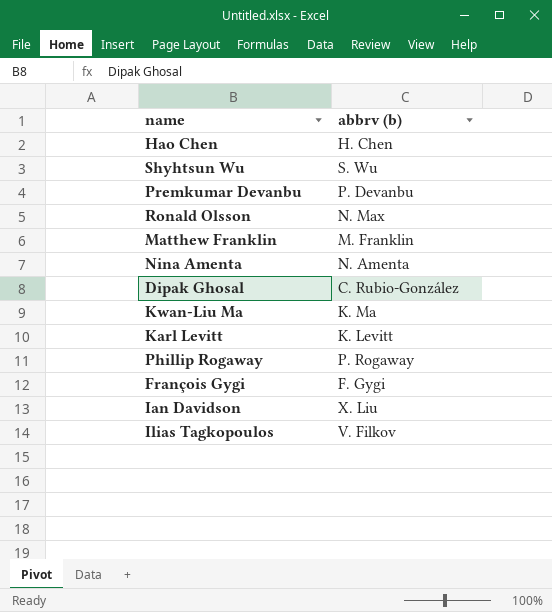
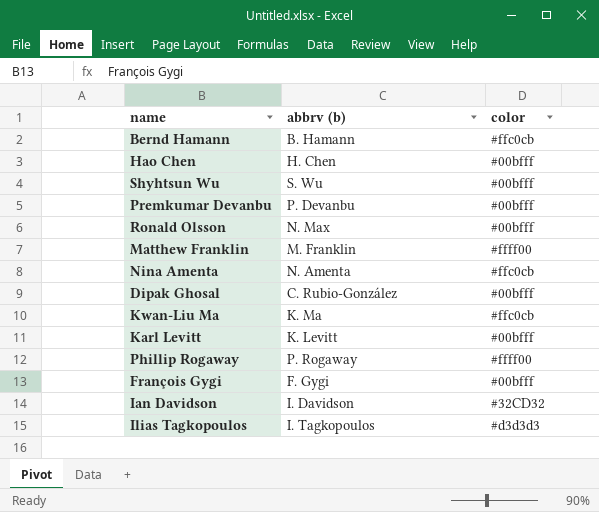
column color | position: none -> 3
row Bernd Hamann: none -> B. Hamann | #ffc0cb
Ian Davidson | abbrv (b): X. Liu -> I. Davidson
Ilias Tagkopoulos | abbrv (b): V. Filkov -> I. Tagkopoulos

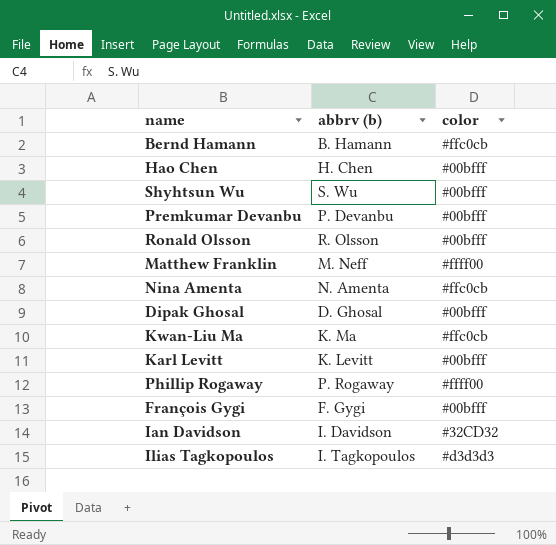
Ronald Olsson | abbrv (b): N. Max -> R. Olsson
Matthew Franklin | abbrv (b): M. Franklin -> M. Neff
Dipak Ghosal | abbrv (b): C. Rubio-González -> D. Ghosal

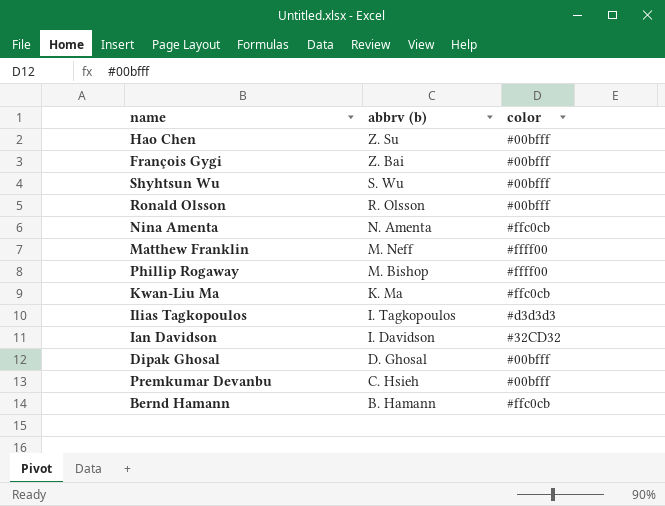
row order: none -> abbrv (b) descending
row Karl Levitt: K. Levitt | #00bfff -> none
Hao Chen | abbrv (b): H. Chen -> Z. Su
François Gygi | abbrv (b): F. Gygi -> Z. Bai
Phillip Rogaway | abbrv (b): P. Rogaway -> M. Bishop
Premkumar Devanbu | abbrv (b): P. Devanbu -> C. Hsieh

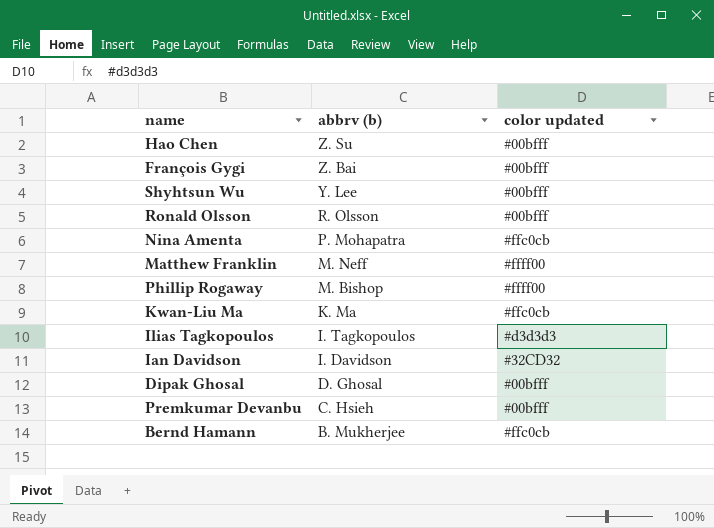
column name: color -> color updated
Shyhtsun Wu | abbrv (b): S. Wu -> Y. Lee
Nina Amenta | abbrv (b): N. Amenta -> P. Mohapatra
Bernd Hamann | abbrv (b): B. Hamann -> B. Mukherjee

